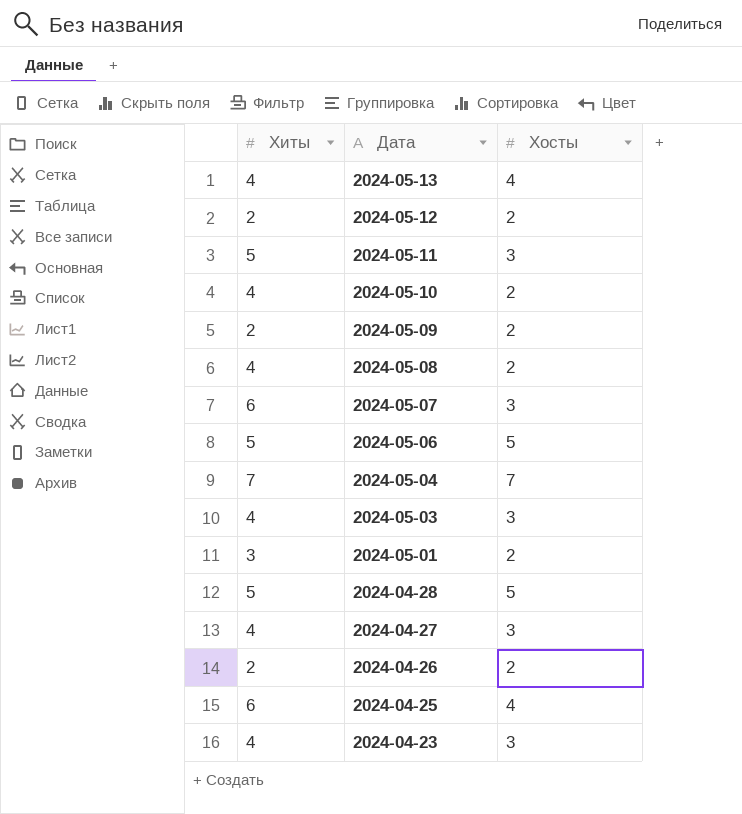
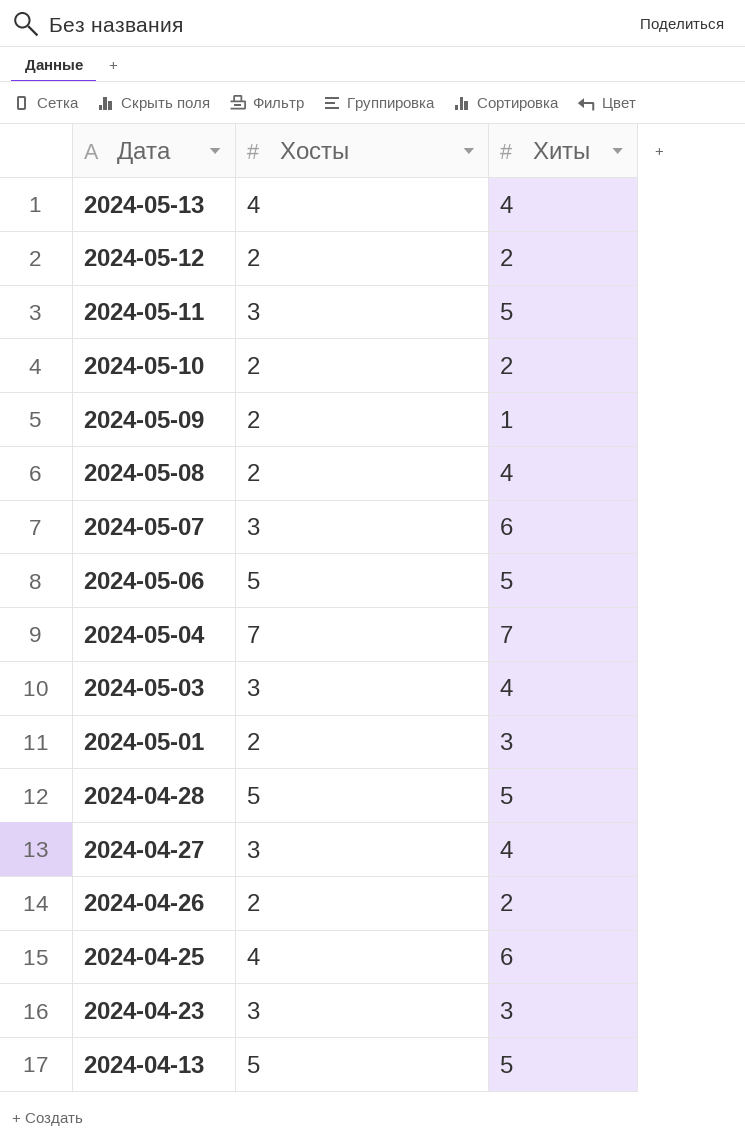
column Хиты | position: 1 -> 3
2024-05-10 | Хиты: 4 -> 2
2024-05-09 | Хиты: 2 -> 1
2024-04-23 | Хиты: 4 -> 3
row 2024-04-13: none -> 5 | 5

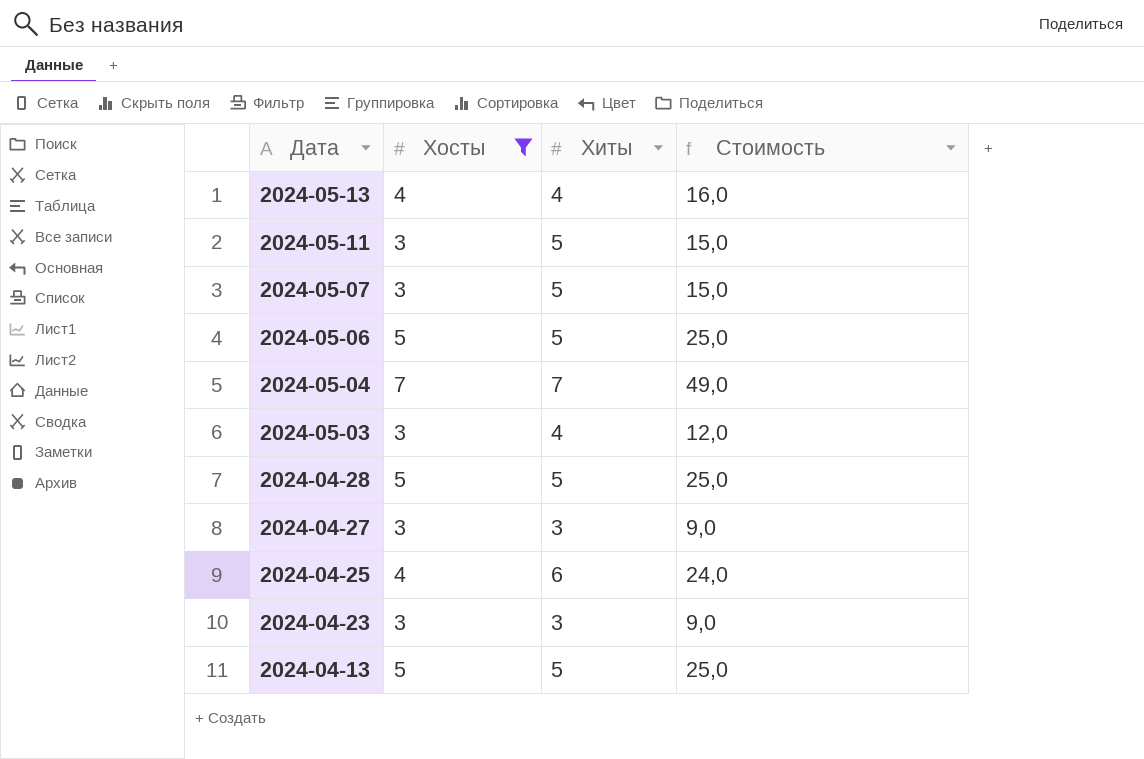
filter: none -> Хосты != 2
column Стоимость | formula: none -> [Хосты] * [Хиты]
2024-05-07 | Хиты: 6 -> 5
2024-04-27 | Хиты: 4 -> 3

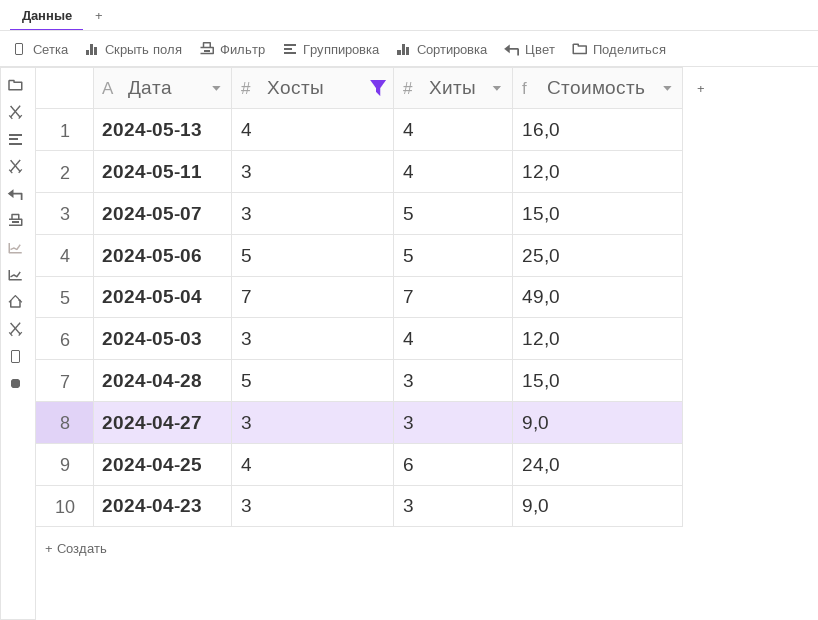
row 2024-04-13: 5 | 5 | 25,0 -> none
2024-05-11 | Хиты: 5 -> 4
2024-05-11 | Стоимость: 15,0 -> 12,0
2024-04-28 | Хиты: 5 -> 3
2024-04-28 | Стоимость: 25,0 -> 15,0

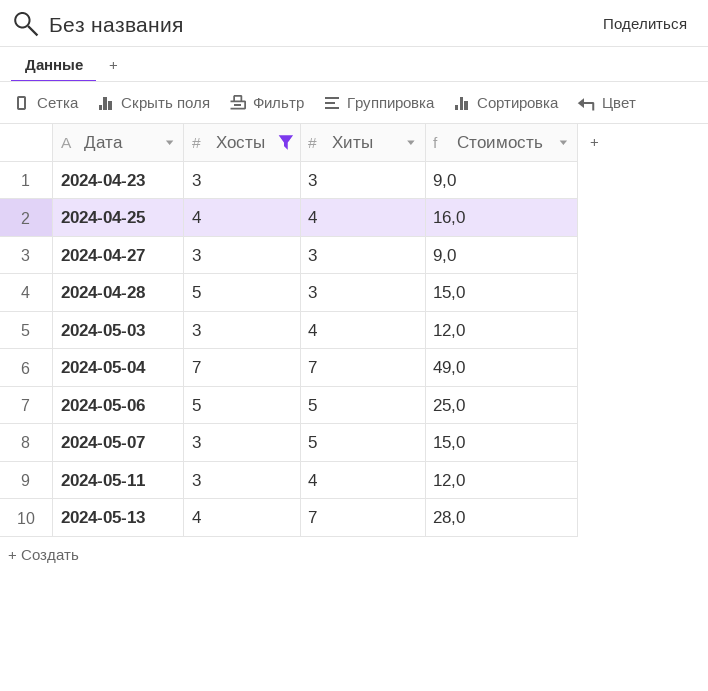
row order: Дата descending -> Дата ascending
2024-04-25 | Хиты: 6 -> 4
2024-04-25 | Стоимость: 24,0 -> 16,0
2024-05-13 | Хиты: 4 -> 7
2024-05-13 | Стоимость: 16,0 -> 28,0

